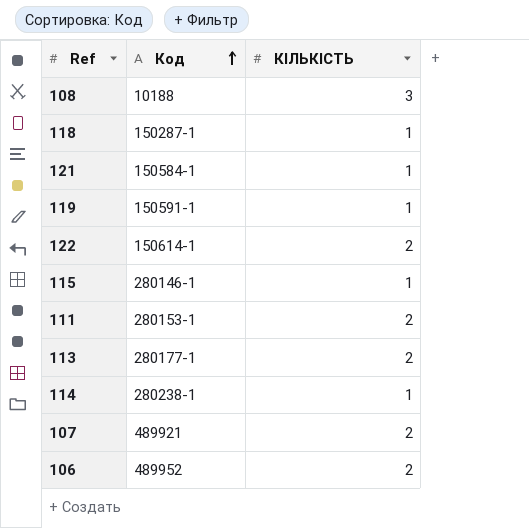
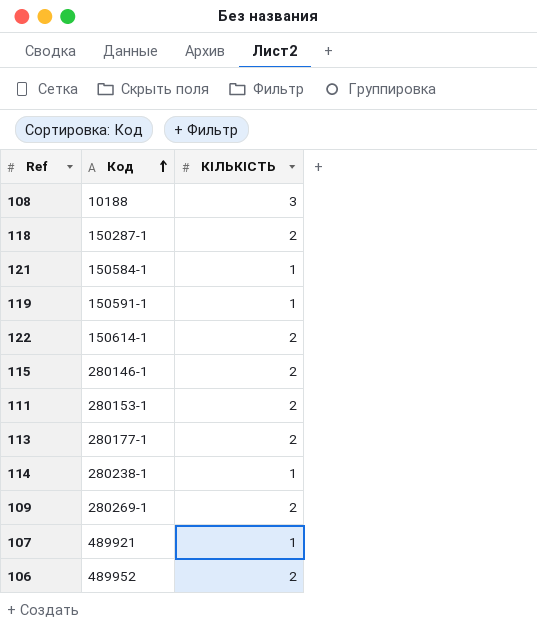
118 | КІЛЬКІСТЬ: 1 -> 2
115 | КІЛЬКІСТЬ: 1 -> 2
row 109: none -> 280269-1 | 2
107 | КІЛЬКІСТЬ: 2 -> 1

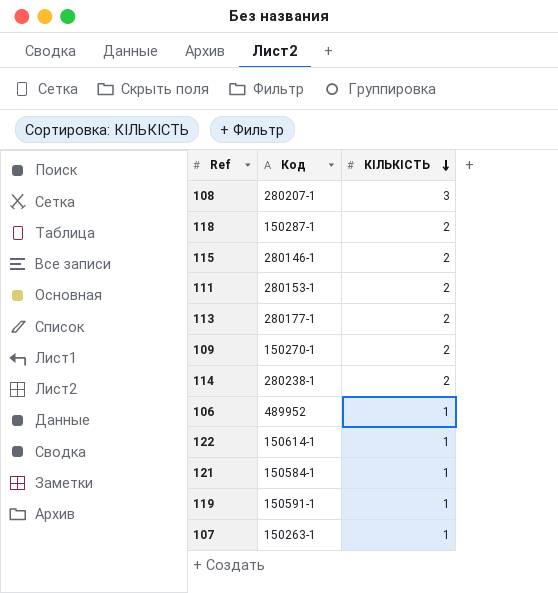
row order: Код ascending -> КІЛЬКІСТЬ descending
108 | Код: 10188 -> 280207-1
109 | Код: 280269-1 -> 150270-1
114 | КІЛЬКІСТЬ: 1 -> 2
106 | КІЛЬКІСТЬ: 2 -> 1
122 | КІЛЬКІСТЬ: 2 -> 1
107 | Код: 489921 -> 150263-1

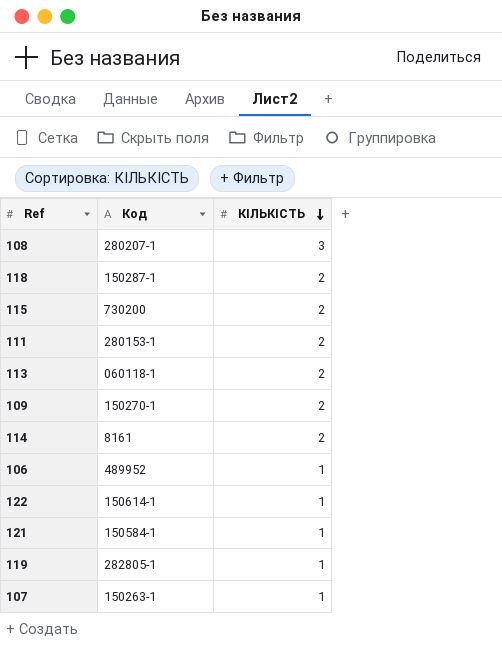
115 | Код: 280146-1 -> 730200
113 | Код: 280177-1 -> 060118-1
114 | Код: 280238-1 -> 8161
119 | Код: 150591-1 -> 282805-1

